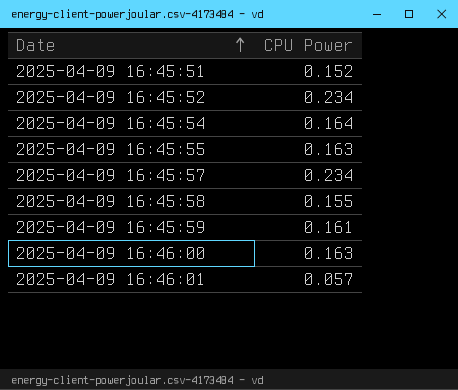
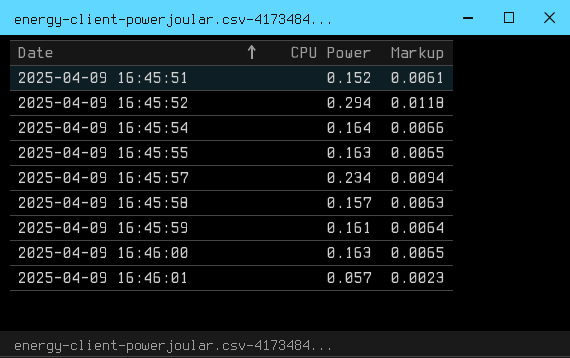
column Markup | formula: none -> [CPU Power] * 0.04
2025-04-09 16:45:52 | CPU Power: 0.234 -> 0.294
2025-04-09 16:45:58 | CPU Power: 0.155 -> 0.157

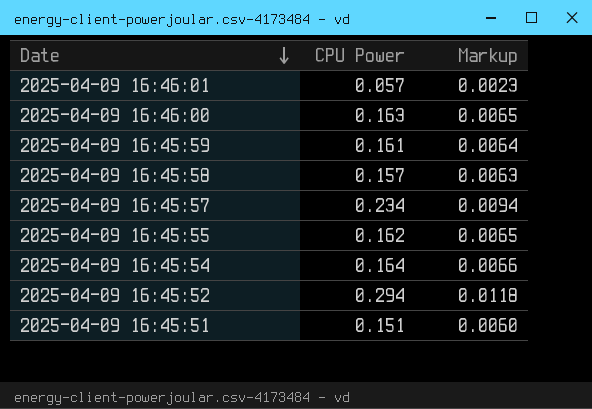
row order: Date ascending -> Date descending
2025-04-09 16:45:55 | CPU Power: 0.163 -> 0.162
2025-04-09 16:45:51 | CPU Power: 0.152 -> 0.151
2025-04-09 16:45:51 | Markup: 0.0061 -> 0.0060

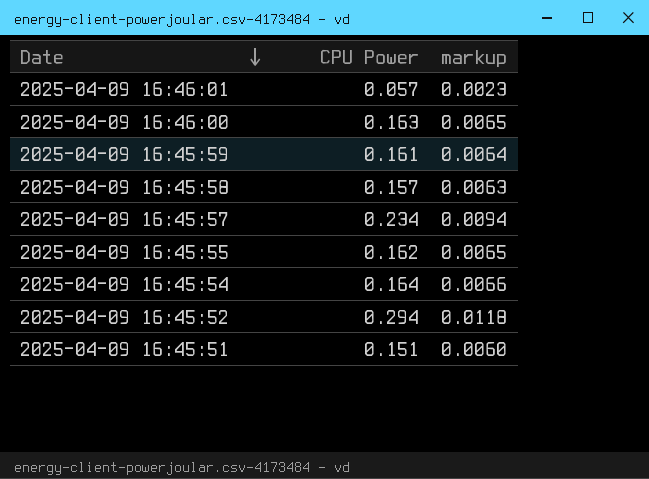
column name: Markup -> markup

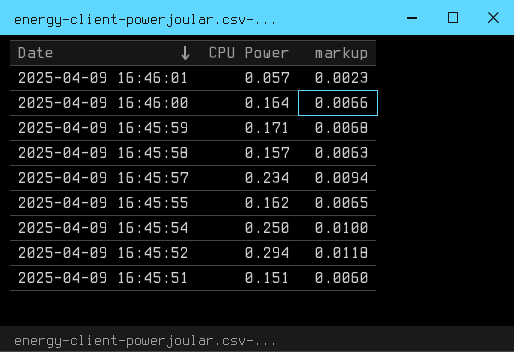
2025-04-09 16:46:00 | CPU Power: 0.163 -> 0.164
2025-04-09 16:46:00 | markup: 0.0065 -> 0.0066
2025-04-09 16:45:59 | CPU Power: 0.161 -> 0.171
2025-04-09 16:45:59 | markup: 0.0064 -> 0.0068
2025-04-09 16:45:54 | CPU Power: 0.164 -> 0.250
2025-04-09 16:45:54 | markup: 0.0066 -> 0.0100

